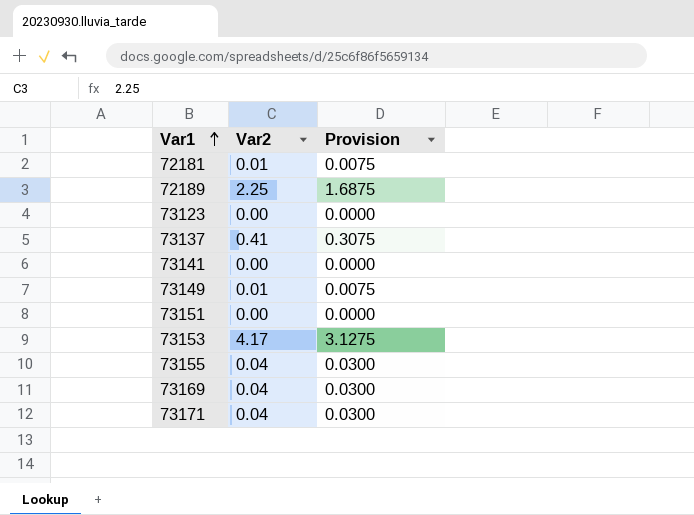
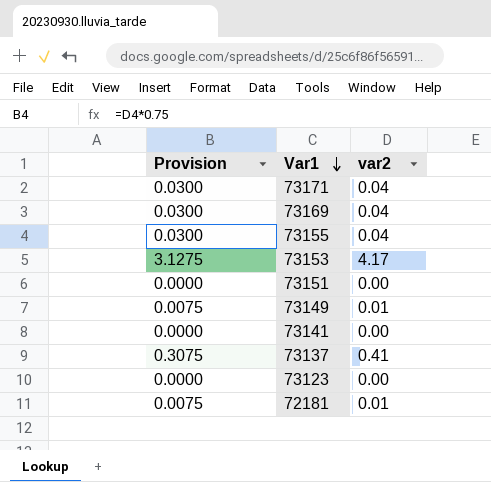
row order: Var1 ascending -> Var1 descending
column Provision | position: 3 -> 1
column name: Var2 -> var2
row 72189: 2.25 | 1.6875 -> none

